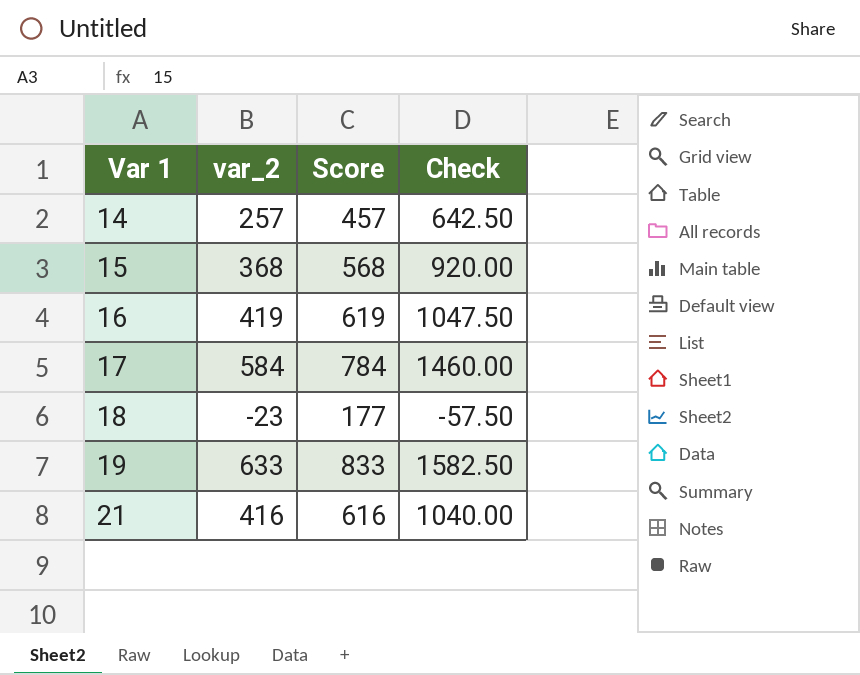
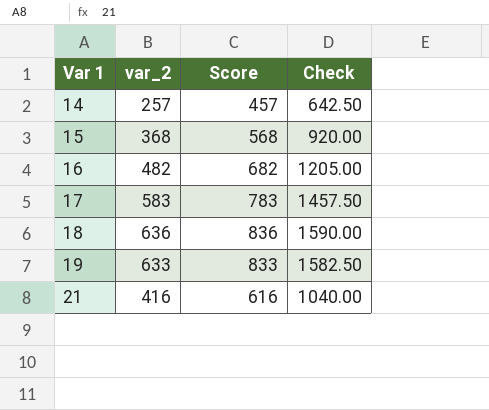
16 | var_2: 419 -> 482
16 | Score: 619 -> 682
16 | Check: 1047.50 -> 1205.00
17 | var_2: 584 -> 583
17 | Score: 784 -> 783
17 | Check: 1460.00 -> 1457.50
18 | var_2: -23 -> 636
18 | Score: 177 -> 836
18 | Check: -57.50 -> 1590.00

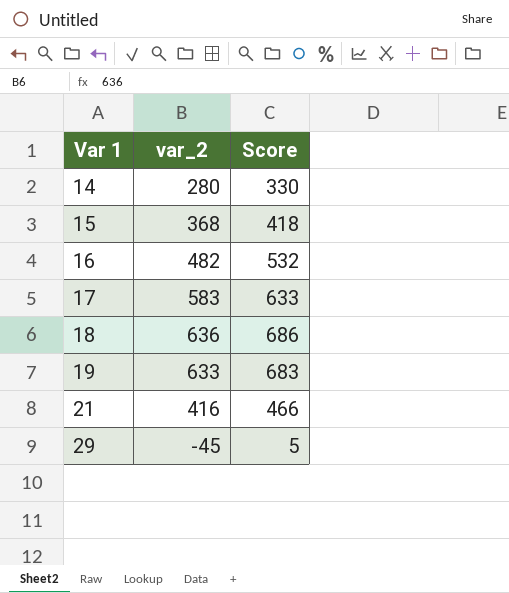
column Check | formula: [var_2] * 2.5 -> none
column Score | formula: [var_2] + 200 -> [var_2] + 50
14 | var_2: 257 -> 280
row 29: none -> -45 | 5

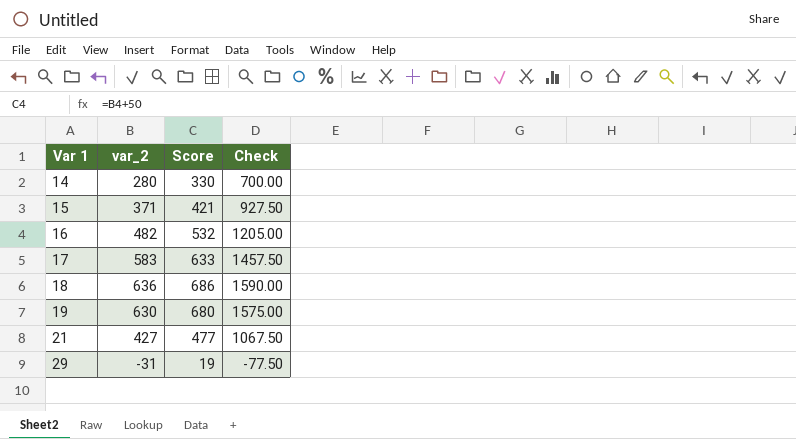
column Check | formula: none -> [var_2] * 2.5
15 | var_2: 368 -> 371
15 | Score: 418 -> 421
19 | var_2: 633 -> 630
19 | Score: 683 -> 680
21 | var_2: 416 -> 427
21 | Score: 466 -> 477
29 | var_2: -45 -> -31
29 | Score: 5 -> 19

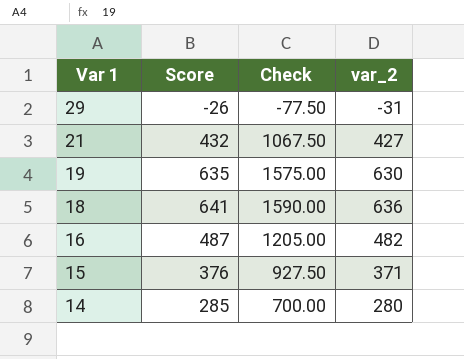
row order: Var 1 ascending -> Var 1 descending
column Score | formula: [var_2] + 50 -> [var_2] + 5
column var_2 | position: 2 -> 4
row 17: 583 | 633 | 1457.50 -> none

